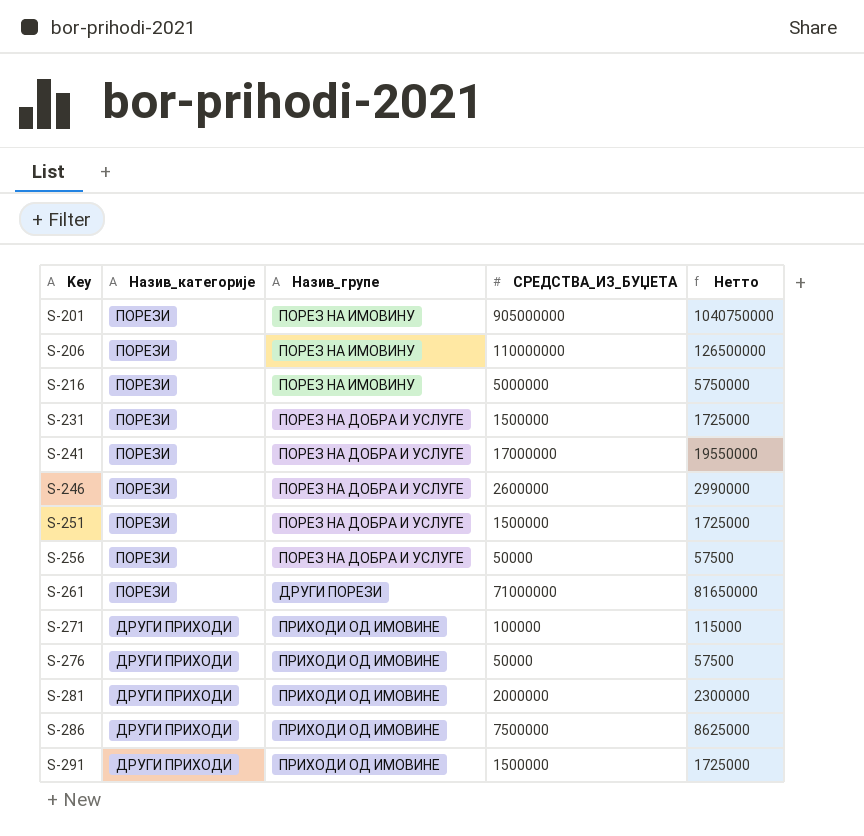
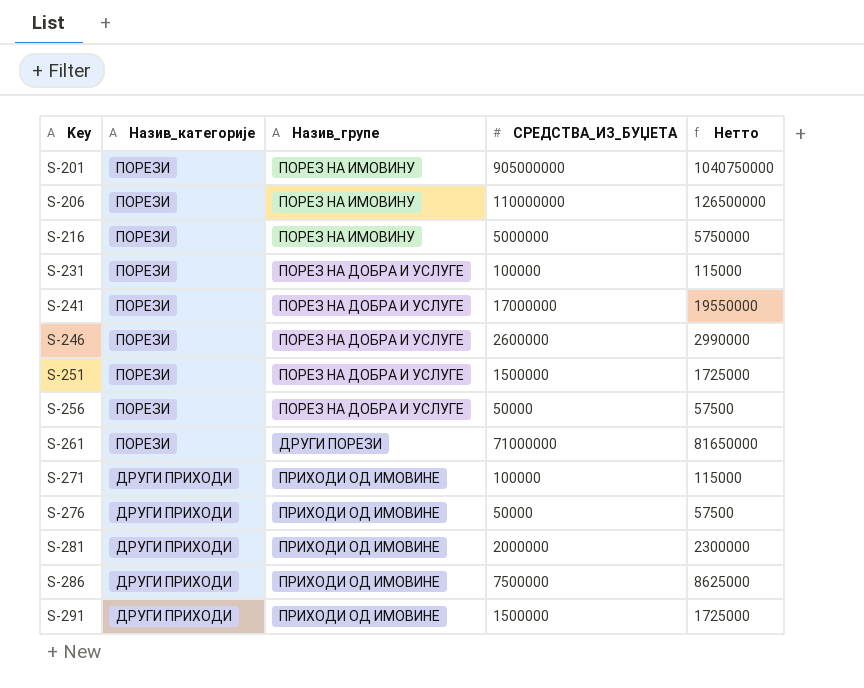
S-231 | СРЕДСТВА_ИЗ_БУЏЕТА: 1500000 -> 100000
S-231 | Нетто: 1725000 -> 115000

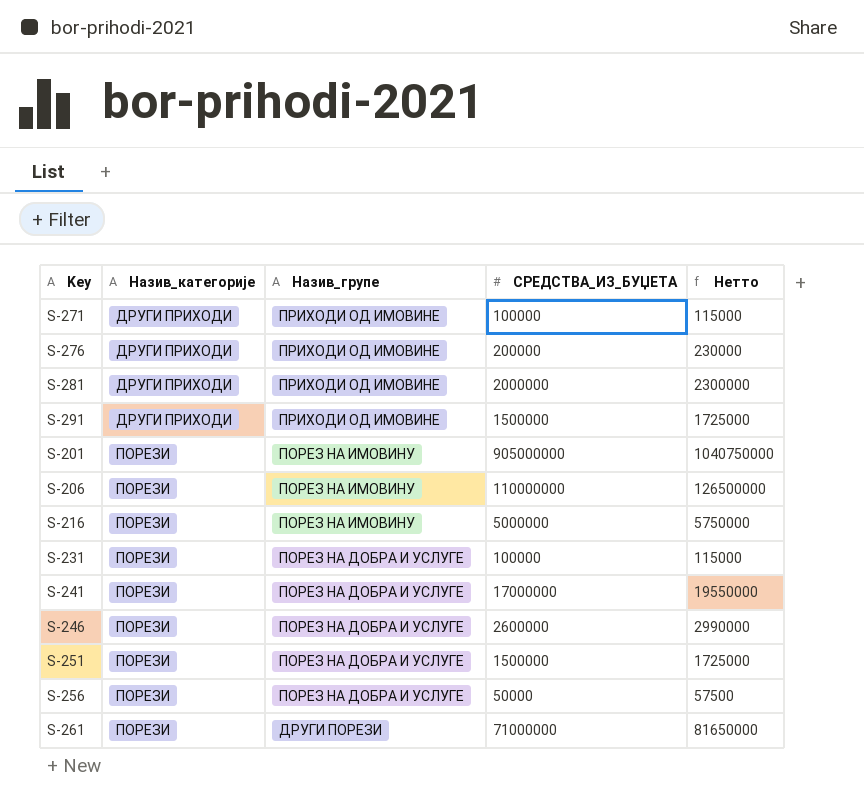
row order: Key ascending -> Назив_категорије ascending
row S-286: ДРУГИ ПРИХОДИ | ПРИХОДИ ОД ИМОВИНЕ | 7500000 | 8625000 -> none
S-276 | СРЕДСТВА_ИЗ_БУЏЕТА: 50000 -> 200000
S-276 | Нетто: 57500 -> 230000

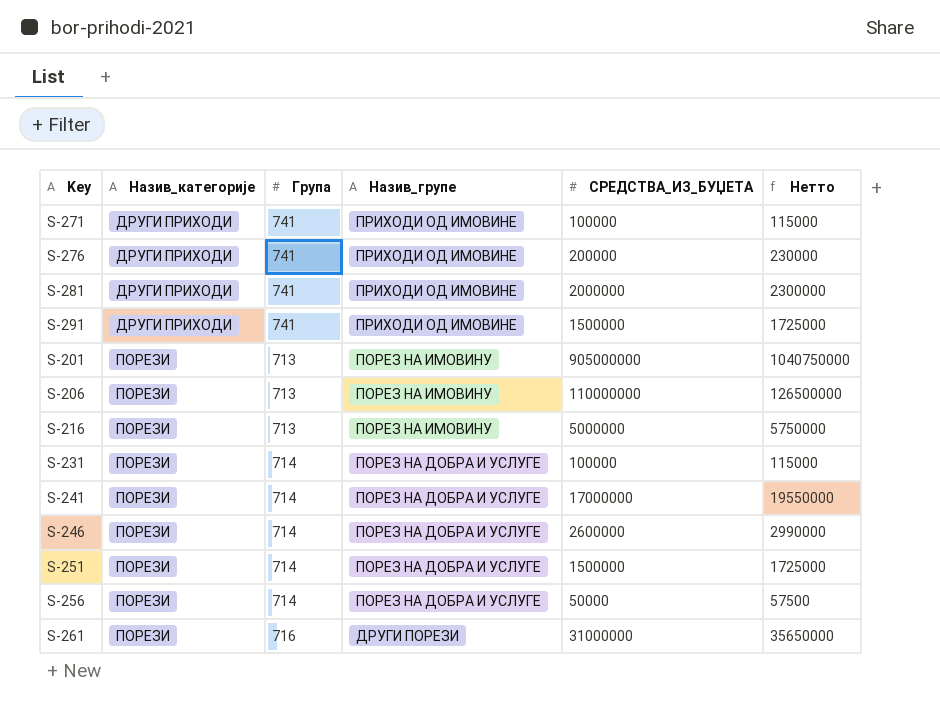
column Група | position: none -> 3
S-261 | СРЕДСТВА_ИЗ_БУЏЕТА: 71000000 -> 31000000
S-261 | Нетто: 81650000 -> 35650000

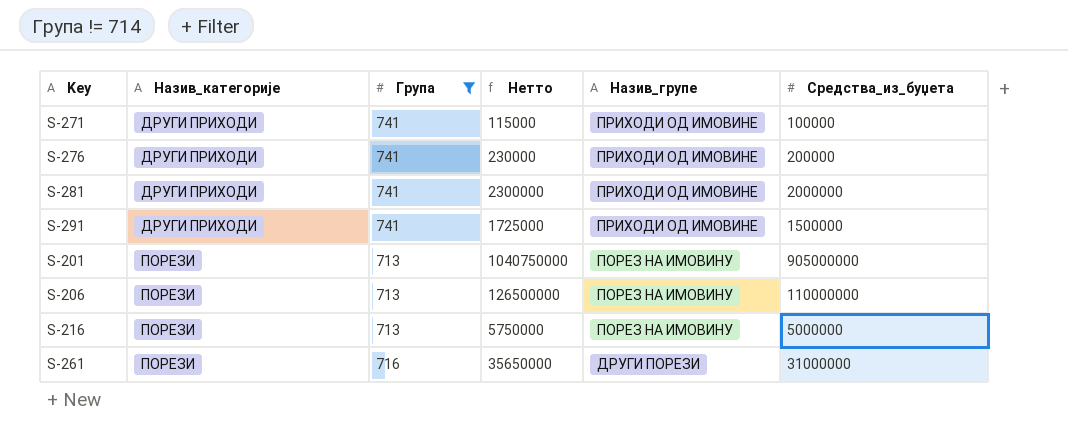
filter: none -> Група != 714
column Нетто | position: 6 -> 4
column name: СРЕДСТВА_ИЗ_БУЏЕТА -> Средства_из_буџета

